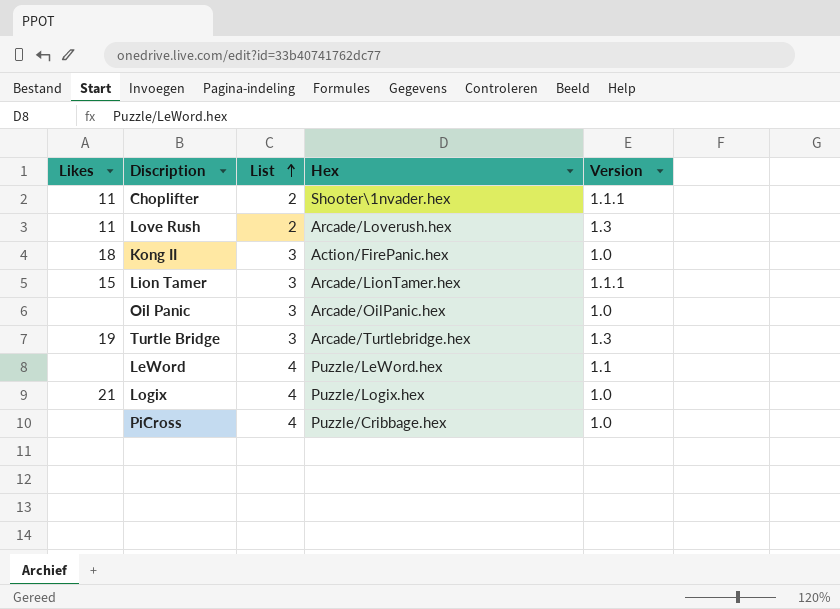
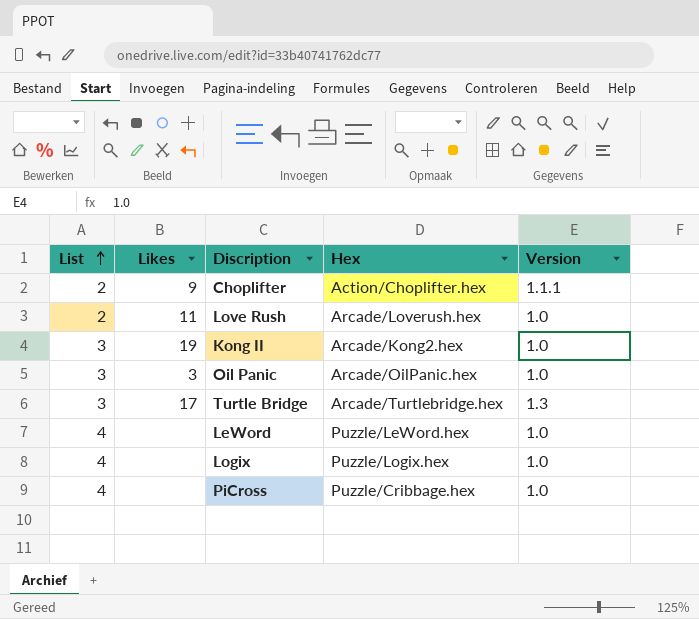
column List | position: 3 -> 1
row Lion Tamer: 15 | 3 | Arcade/LionTamer.hex | 1.1.1 -> none
Choplifter | Likes: 11 -> 9
Choplifter | Hex: Shooter\1nvader.hex -> Action/Choplifter.hex
Love Rush | Version: 1.3 -> 1.0
Kong II | Likes: 18 -> 19
Kong II | Hex: Action/FirePanic.hex -> Arcade/Kong2.hex
Oil Panic | Likes: none -> 3
Turtle Bridge | Likes: 19 -> 17
LeWord | Version: 1.1 -> 1.0
Logix | Likes: 21 -> none

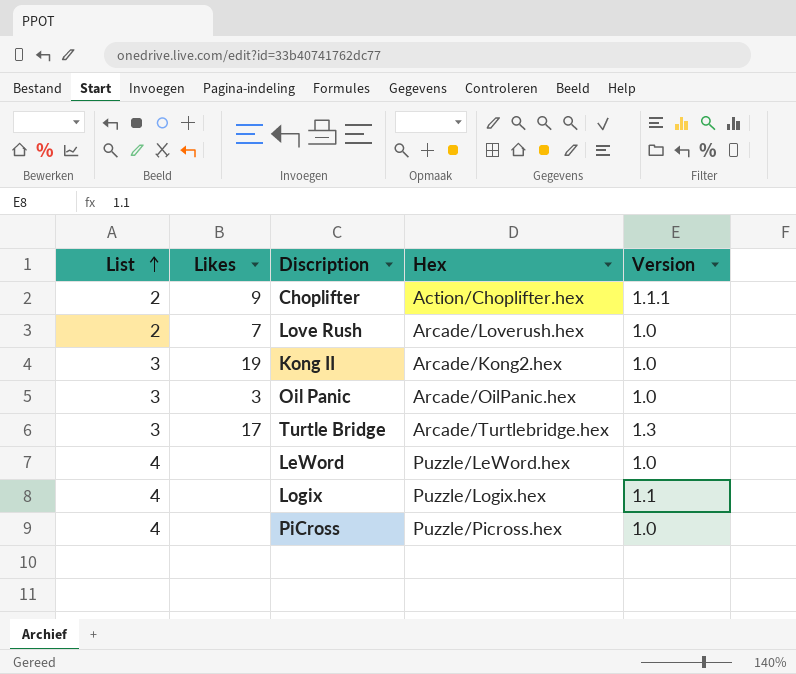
Love Rush | Likes: 11 -> 7
Logix | Version: 1.0 -> 1.1
PiCross | Hex: Puzzle/Cribbage.hex -> Puzzle/Picross.hex

